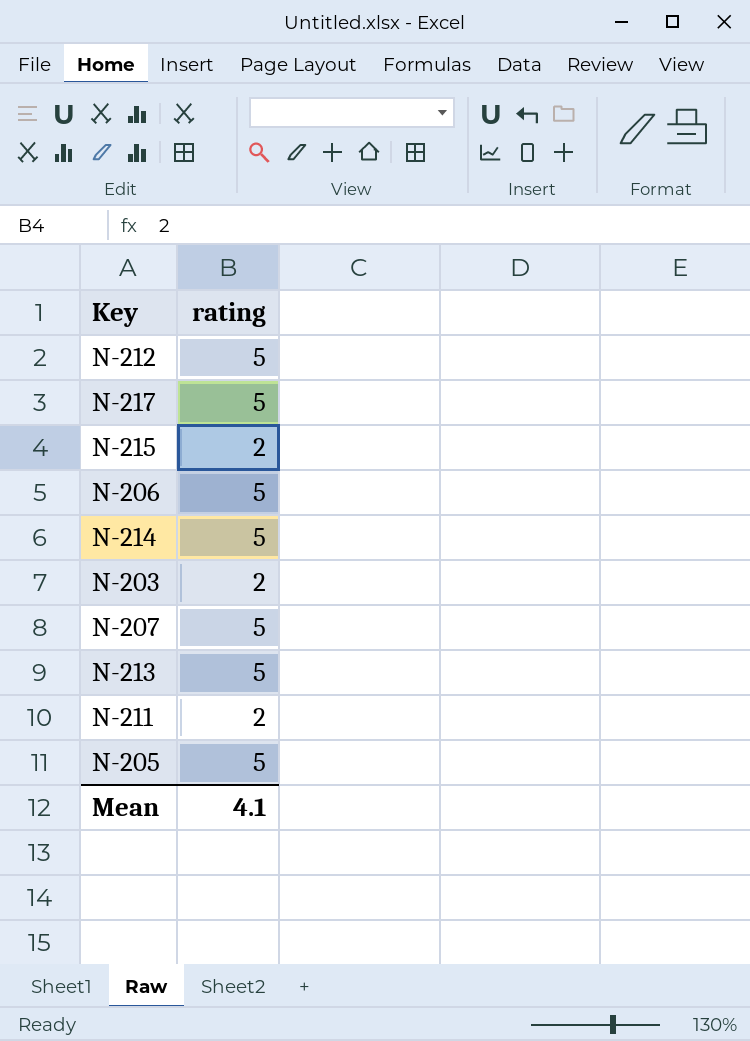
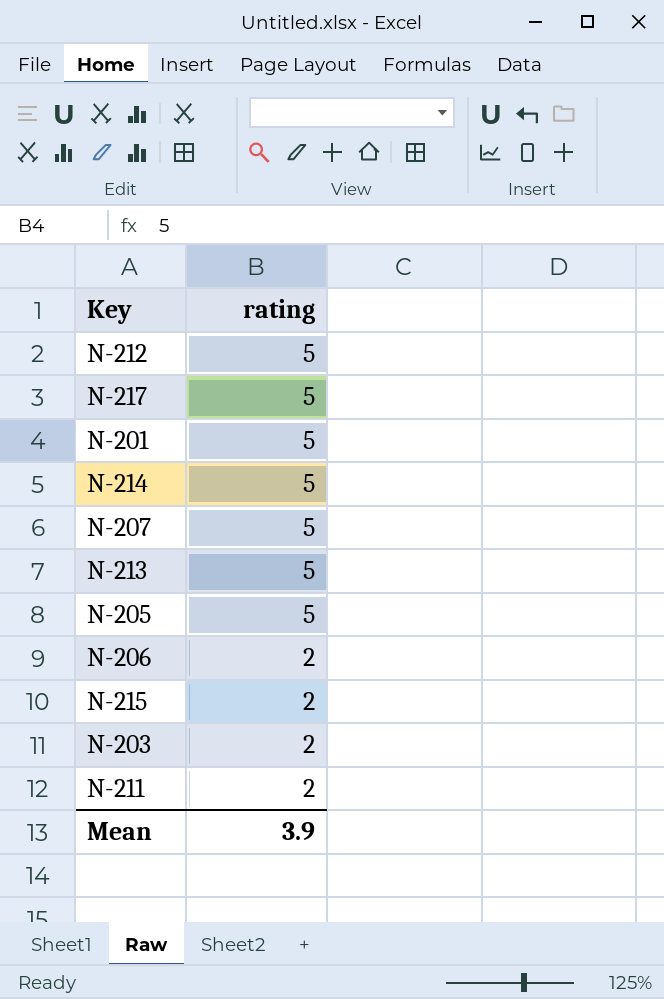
row order: none -> rating descending
row N-201: none -> 5
N-206 | rating: 5 -> 2
Mean | rating: 4.1 -> 3.9

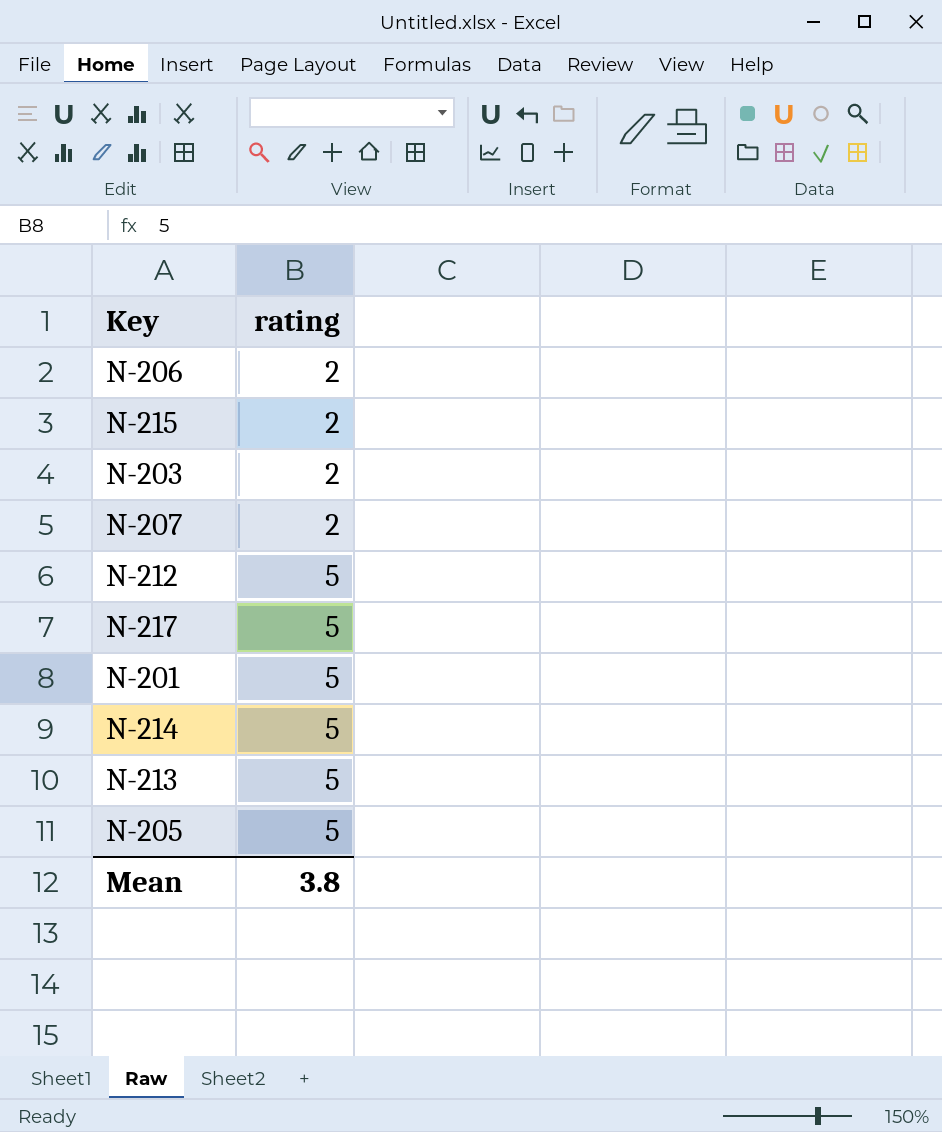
row order: rating descending -> rating ascending
row N-211: 2 -> none
N-207 | rating: 5 -> 2
Mean | rating: 3.9 -> 3.8

